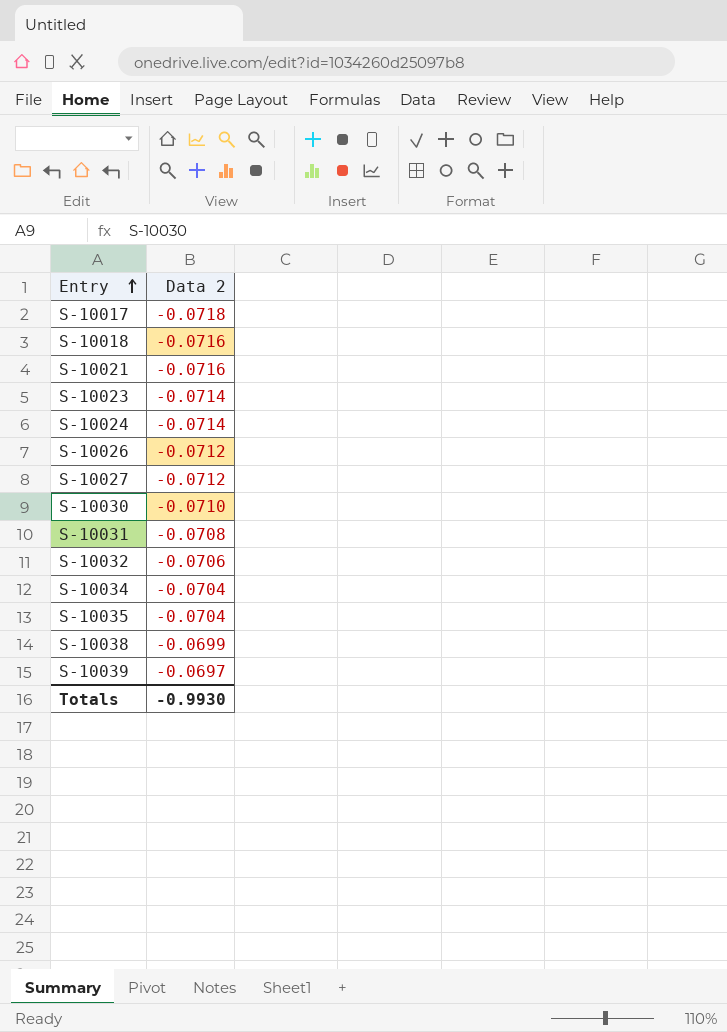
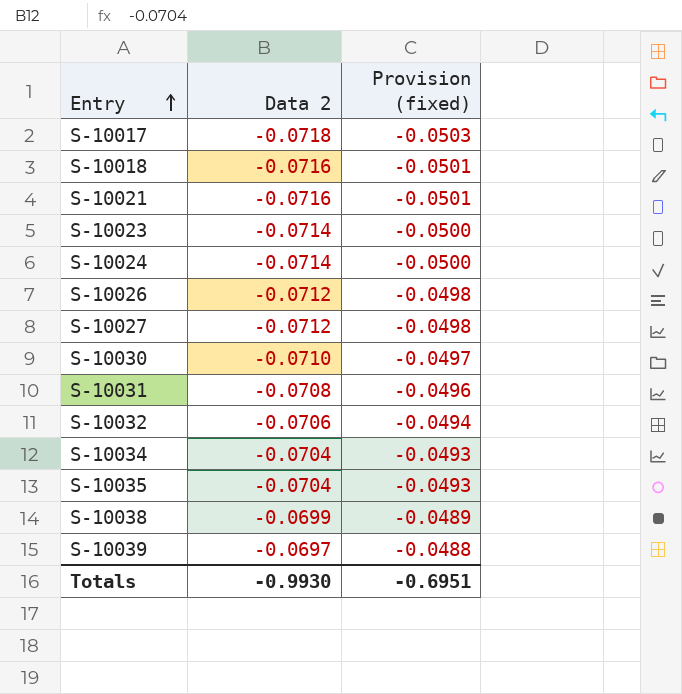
column Provision (fixed) | formula: none -> [Data 2] * 0.7

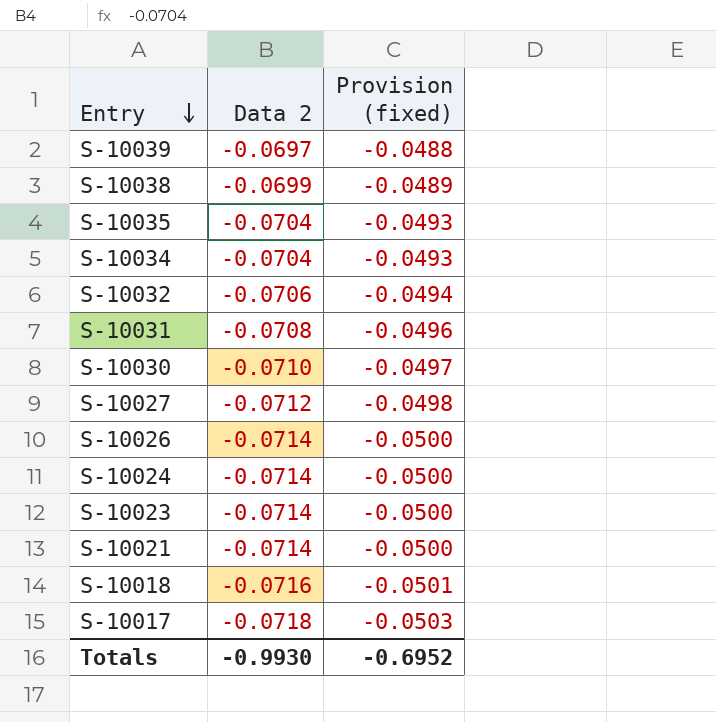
row order: Entry ascending -> Entry descending
S-10026 | Data 2: -0.0712 -> -0.0714
S-10026 | Provision (fixed): -0.0498 -> -0.0500
S-10021 | Data 2: -0.0716 -> -0.0714
S-10021 | Provision (fixed): -0.0501 -> -0.0500
Totals | Provision (fixed): -0.6951 -> -0.6952

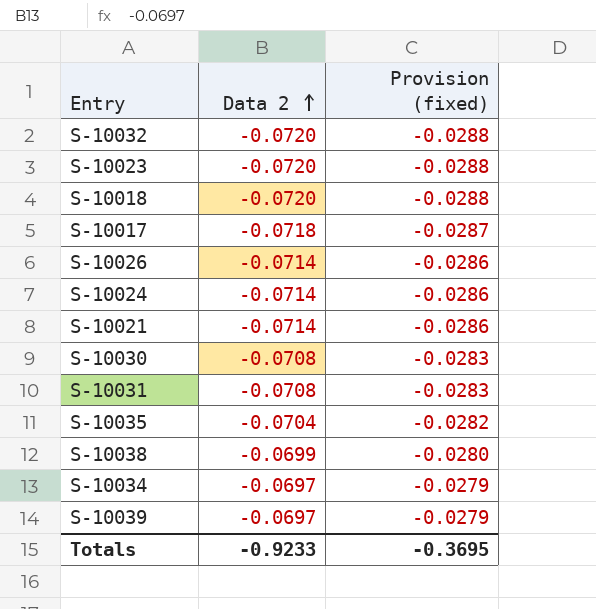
row order: Entry descending -> Data 2 ascending
column Provision (fixed) | formula: [Data 2] * 0.7 -> [Data 2] * 0.4
row S-10027: -0.0712 | -0.0498 -> none
S-10032 | Data 2: -0.0706 -> -0.0720
S-10023 | Data 2: -0.0714 -> -0.0720
S-10018 | Data 2: -0.0716 -> -0.0720
S-10030 | Data 2: -0.0710 -> -0.0708
S-10034 | Data 2: -0.0704 -> -0.0697
Totals | Data 2: -0.9930 -> -0.9233
Totals | Provision (fixed): -0.6952 -> -0.3695

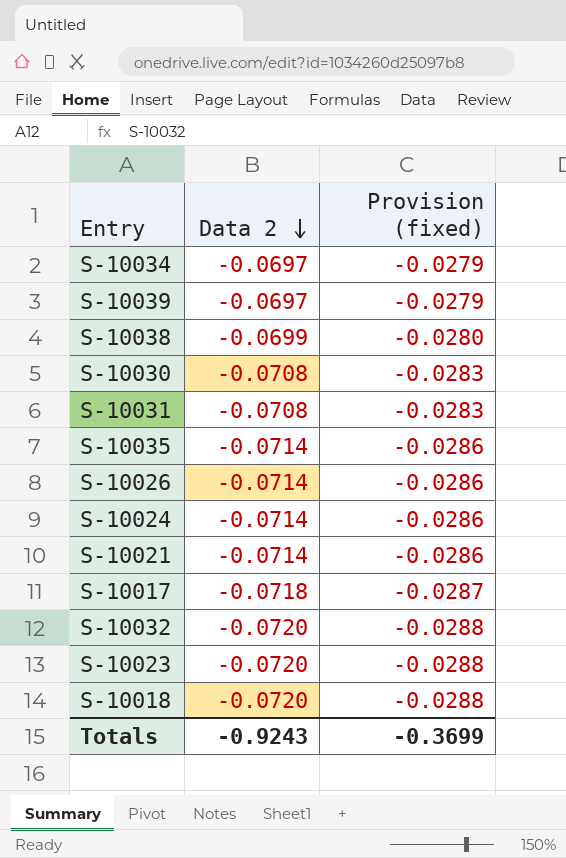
row order: Data 2 ascending -> Data 2 descending
S-10035 | Data 2: -0.0704 -> -0.0714
S-10035 | Provision (fixed): -0.0282 -> -0.0286
Totals | Data 2: -0.9233 -> -0.9243
Totals | Provision (fixed): -0.3695 -> -0.3699

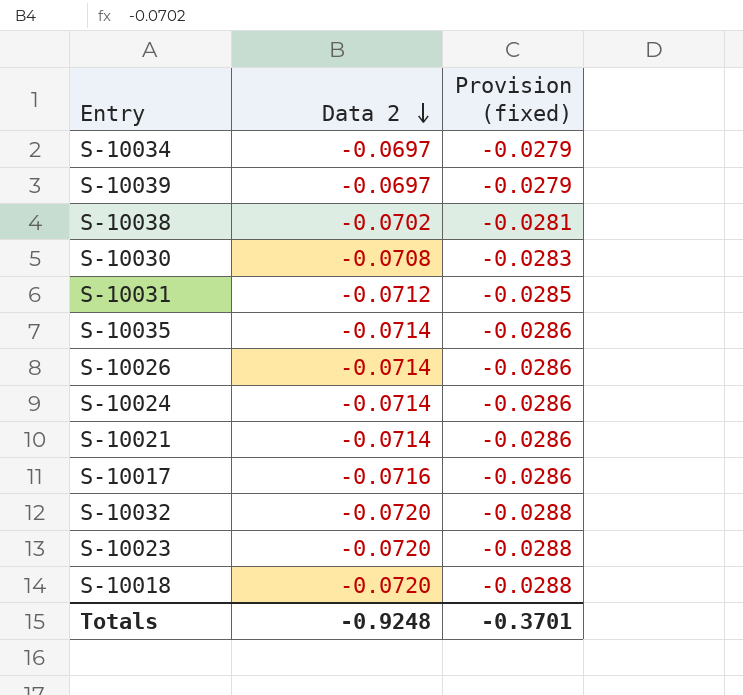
S-10038 | Data 2: -0.0699 -> -0.0702
S-10038 | Provision (fixed): -0.0280 -> -0.0281
S-10031 | Data 2: -0.0708 -> -0.0712
S-10031 | Provision (fixed): -0.0283 -> -0.0285
S-10017 | Data 2: -0.0718 -> -0.0716
S-10017 | Provision (fixed): -0.0287 -> -0.0286
Totals | Data 2: -0.9243 -> -0.9248
Totals | Provision (fixed): -0.3699 -> -0.3701

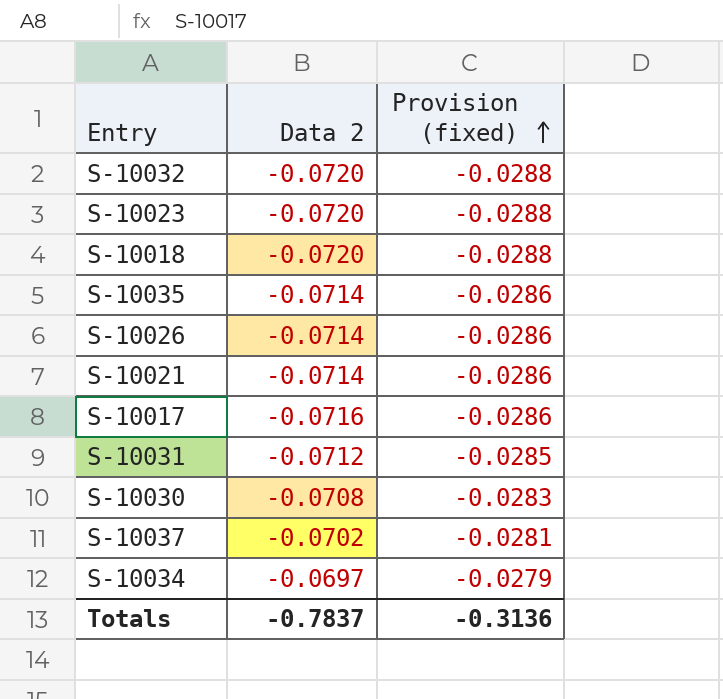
row order: Data 2 descending -> Provision (fixed) ascending
row S-10039: -0.0697 | -0.0279 -> none
row S-10038: -0.0702 | -0.0281 -> none
row S-10024: -0.0714 | -0.0286 -> none
row S-10037: none -> -0.0702 | -0.0281
Totals | Data 2: -0.9248 -> -0.7837
Totals | Provision (fixed): -0.3701 -> -0.3136

